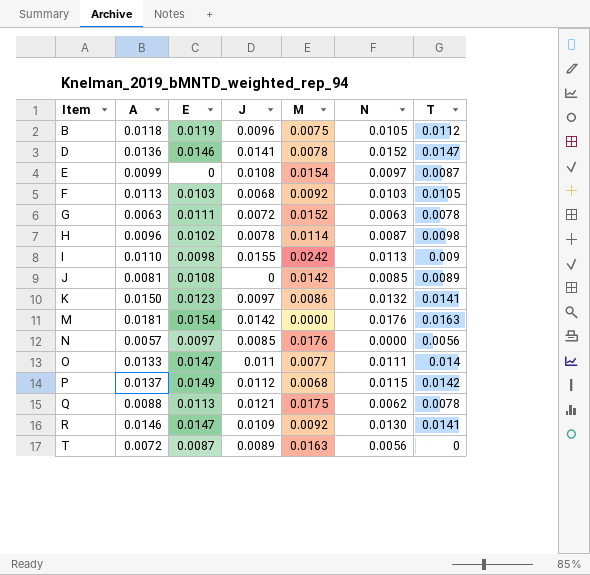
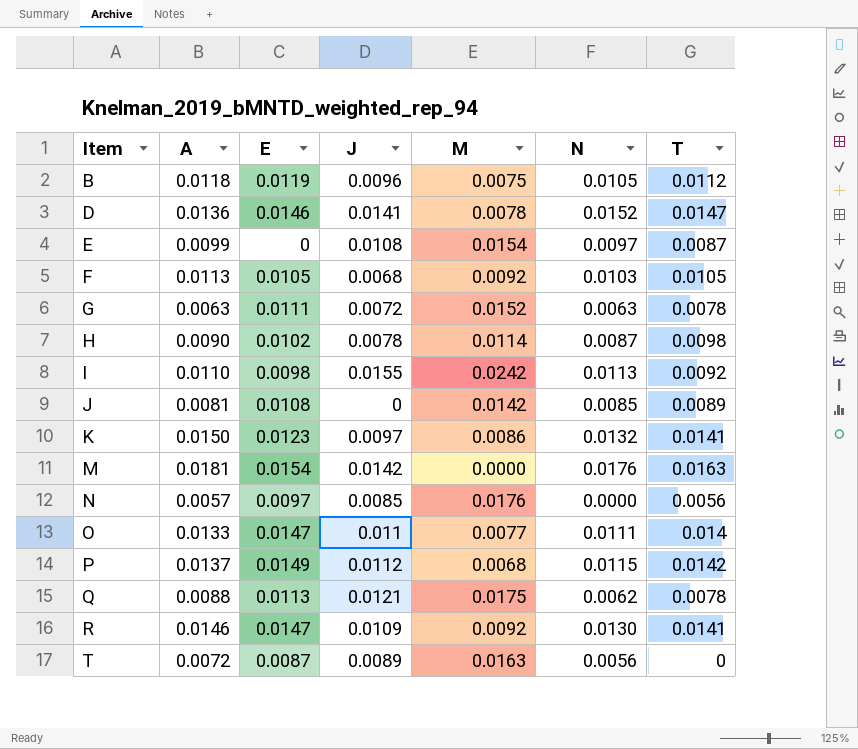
F | E: 0.0103 -> 0.0105
H | A: 0.0096 -> 0.0090
I | T: 0.009 -> 0.0092

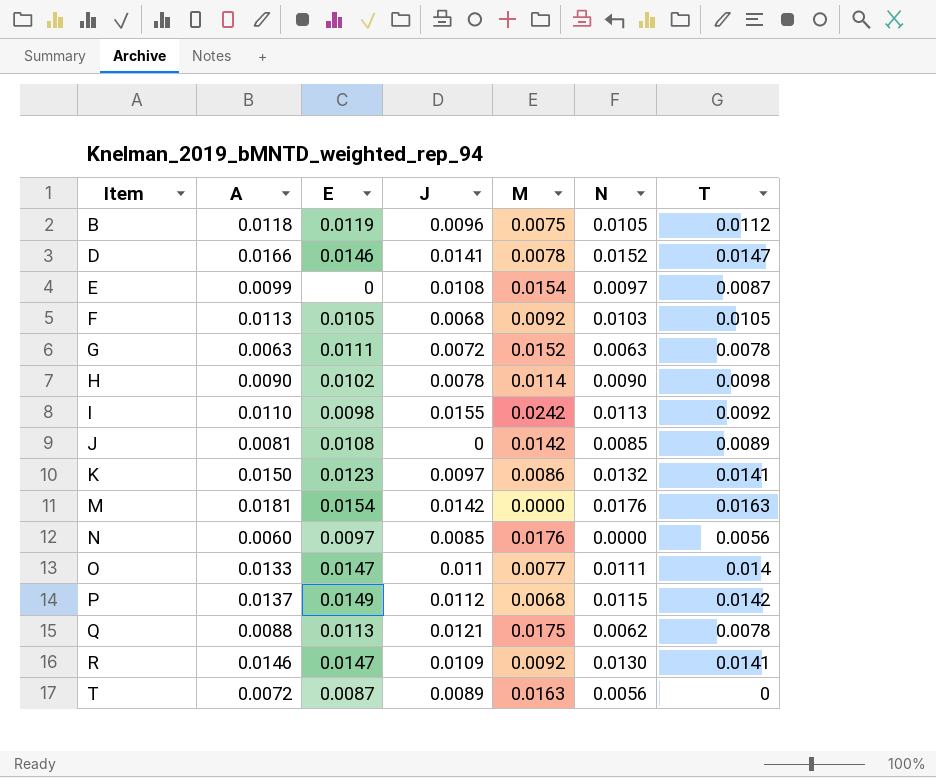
D | A: 0.0136 -> 0.0166
H | N: 0.0087 -> 0.0090
N | A: 0.0057 -> 0.0060

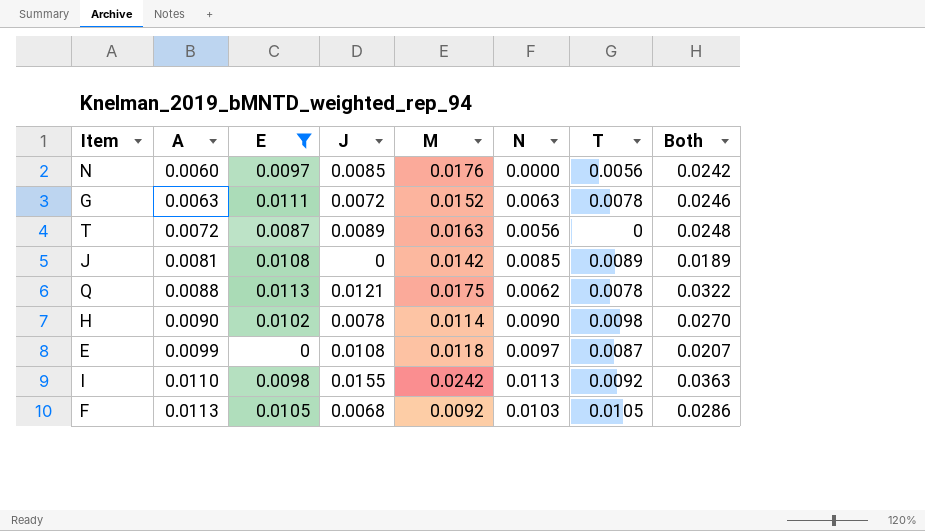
filter: none -> E <= 0.0113
row order: Item ascending -> A ascending
column Both | formula: none -> [A] + [E] + [J]
E | M: 0.0154 -> 0.0118

